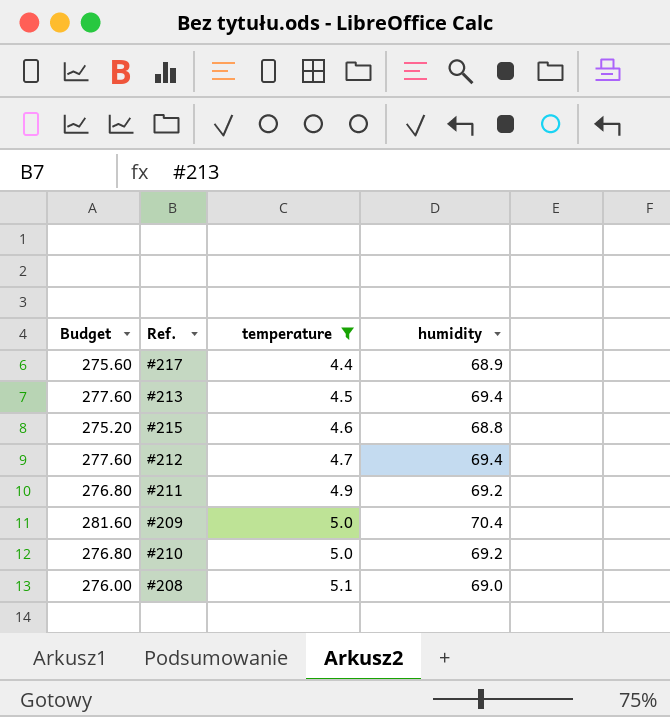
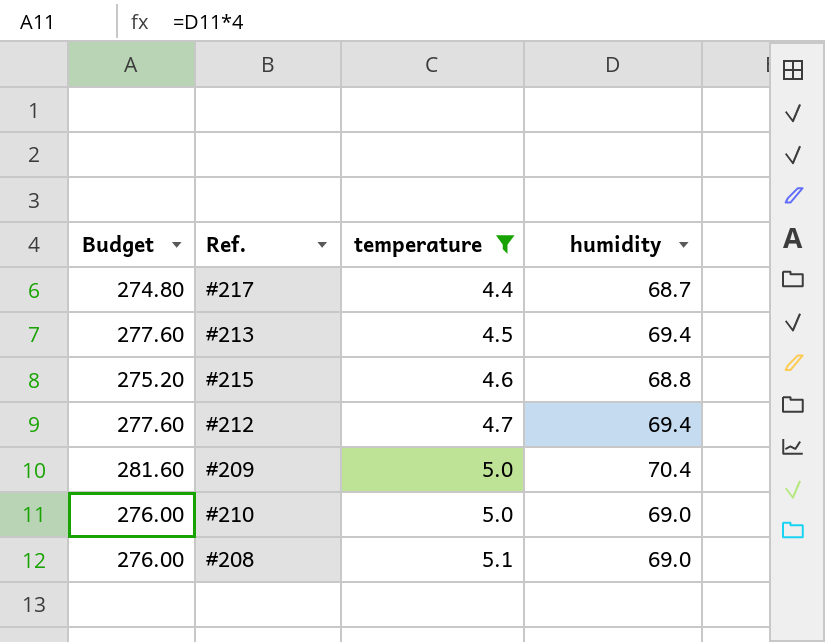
row #211: 276.80 | 4.9 | 69.2 -> none
#217 | Budget: 275.60 -> 274.80
#217 | humidity: 68.9 -> 68.7
#210 | Budget: 276.80 -> 276.00
#210 | humidity: 69.2 -> 69.0

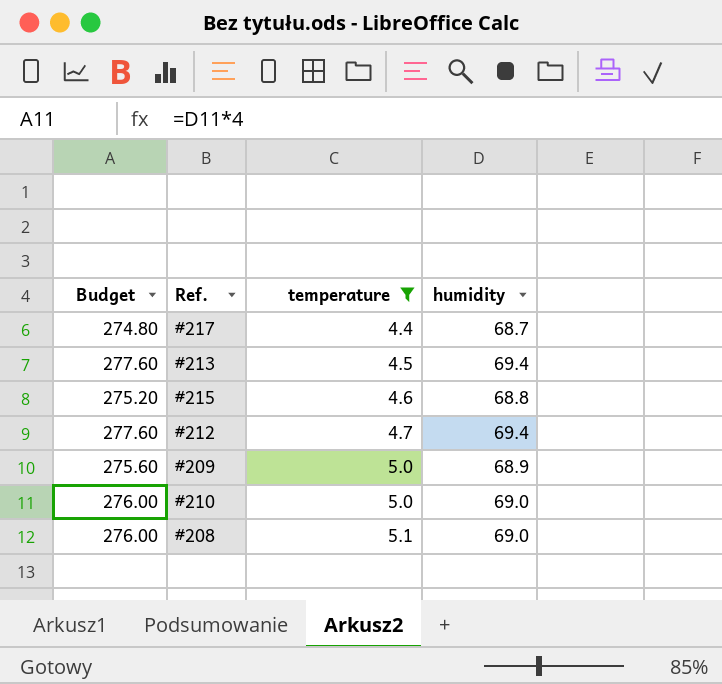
#209 | Budget: 281.60 -> 275.60
#209 | humidity: 70.4 -> 68.9

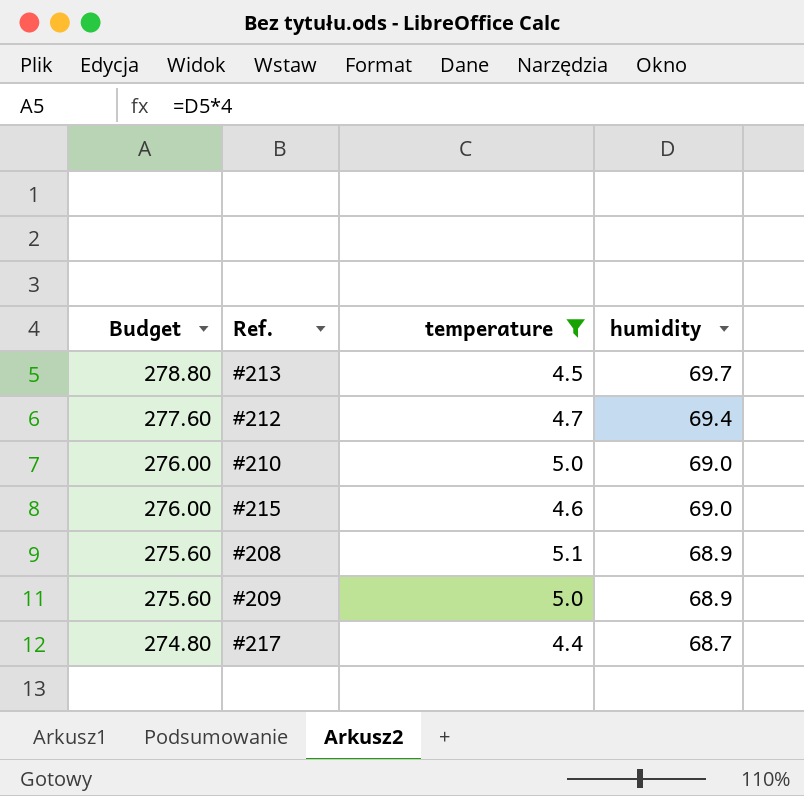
row order: temperature ascending -> Budget descending
#213 | Budget: 277.60 -> 278.80
#213 | humidity: 69.4 -> 69.7
#215 | Budget: 275.20 -> 276.00
#215 | humidity: 68.8 -> 69.0
#208 | Budget: 276.00 -> 275.60
#208 | humidity: 69.0 -> 68.9

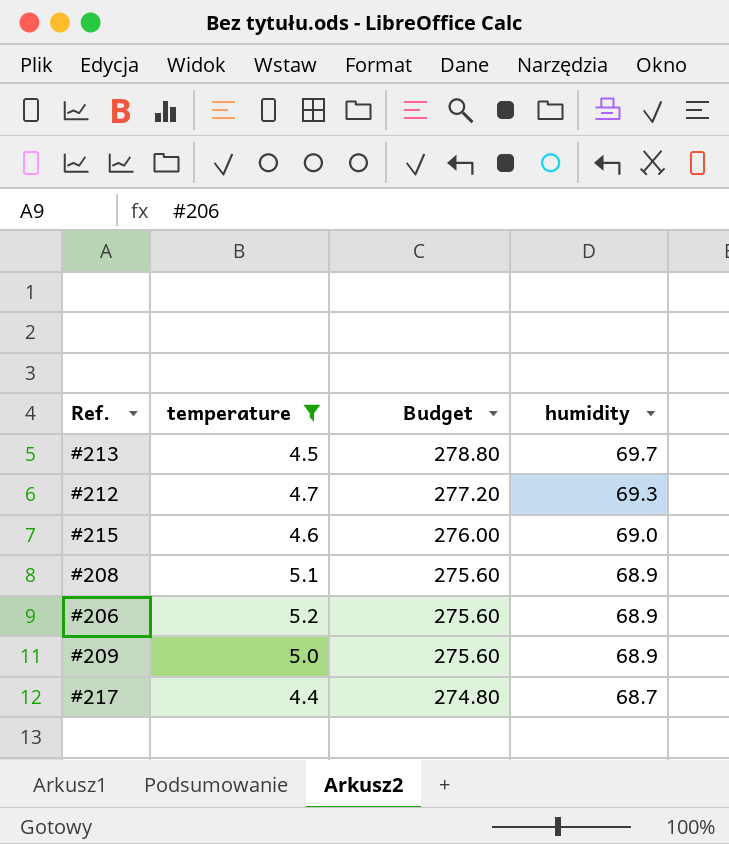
column Budget | position: 1 -> 3
row #210: 276.00 | 5.0 | 69.0 -> none
#212 | Budget: 277.60 -> 277.20
#212 | humidity: 69.4 -> 69.3
row #206: none -> 5.2 | 275.60 | 68.9

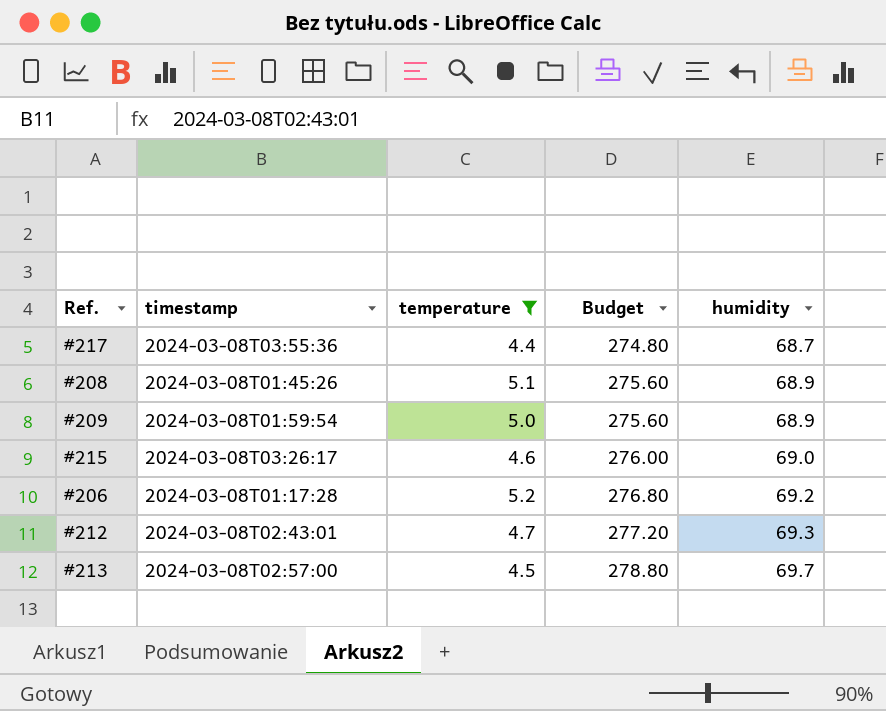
row order: Budget descending -> Budget ascending
column timestamp | position: none -> 2
#206 | Budget: 275.60 -> 276.80
#206 | humidity: 68.9 -> 69.2

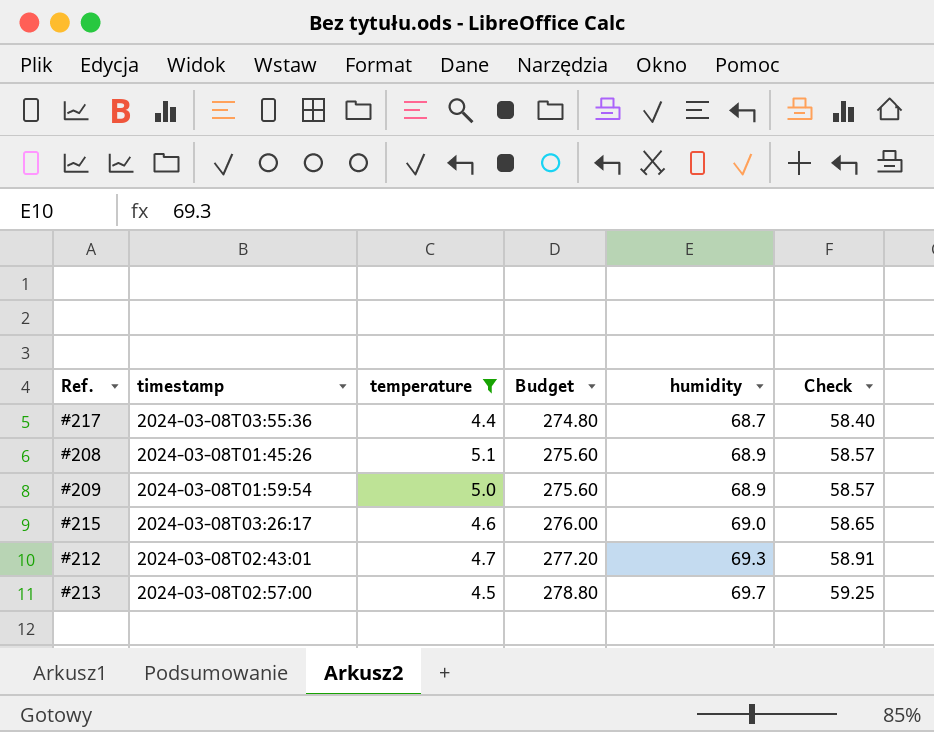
column Check | formula: none -> [humidity] * 0.85
row #206: 2024-03-08T01:17:28 | 5.2 | 276.80 | 69.2 -> none

